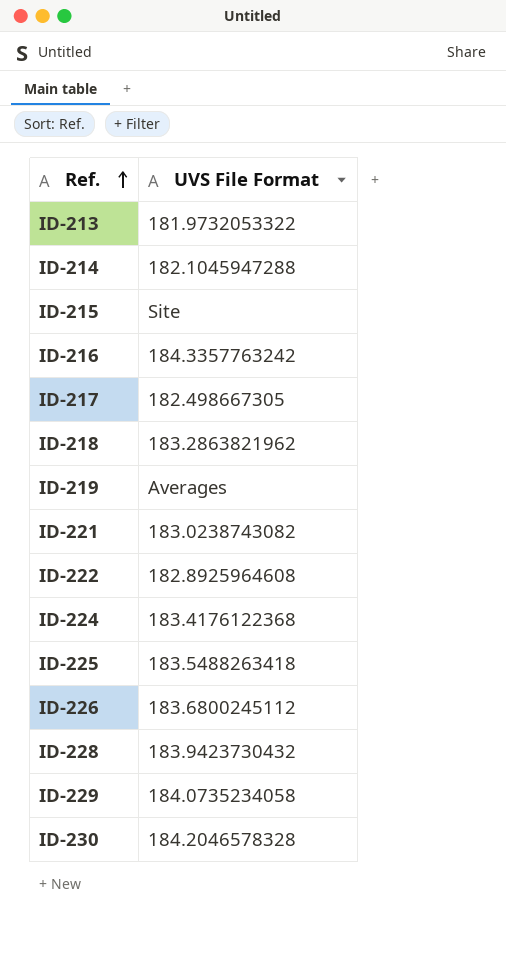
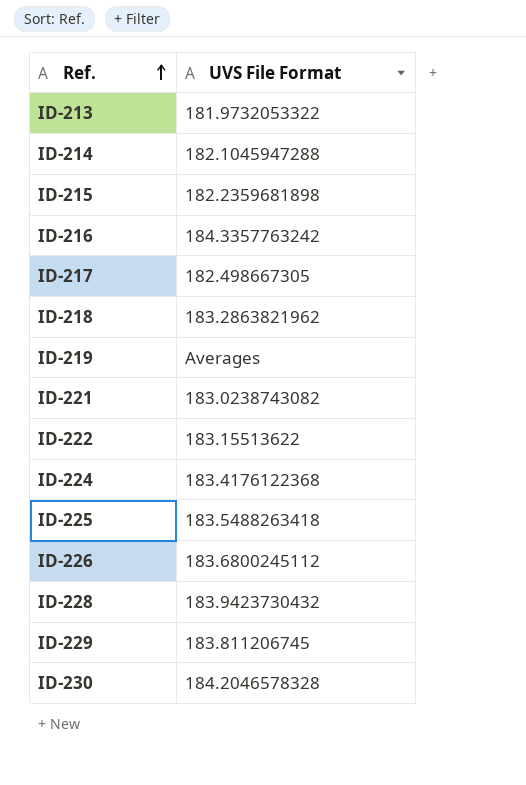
ID-215 | UVS File Format: Site -> 182.2359681898
ID-222 | UVS File Format: 182.8925964608 -> 183.15513622
ID-229 | UVS File Format: 184.0735234058 -> 183.811206745

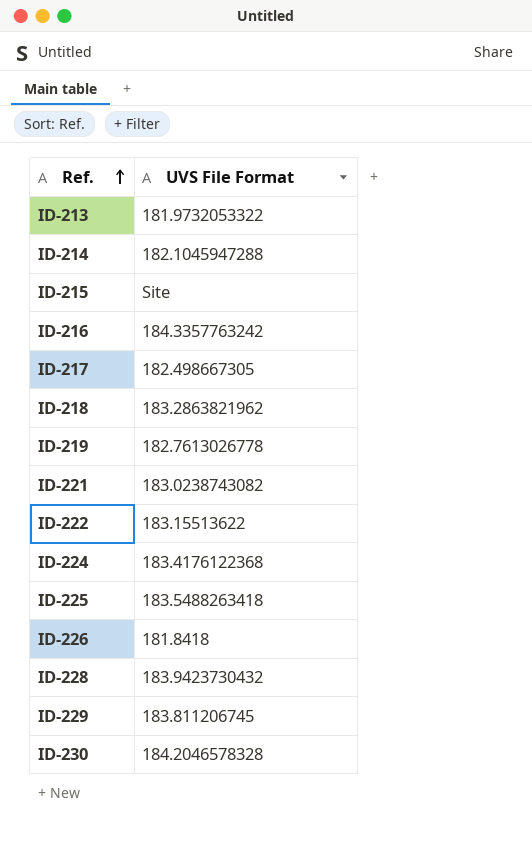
ID-215 | UVS File Format: 182.2359681898 -> Site
ID-219 | UVS File Format: Averages -> 182.7613026778
ID-226 | UVS File Format: 183.6800245112 -> 181.8418

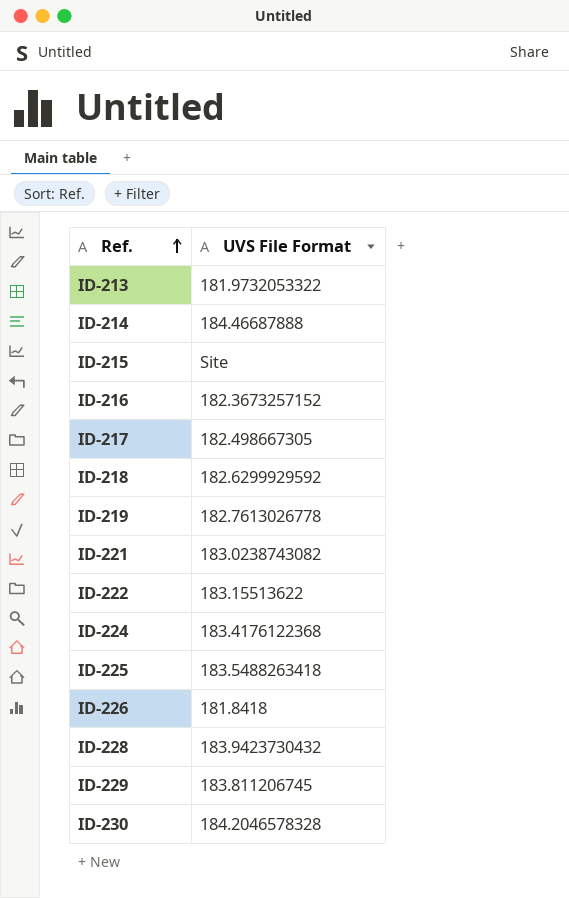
ID-214 | UVS File Format: 182.1045947288 -> 184.46687888
ID-216 | UVS File Format: 184.3357763242 -> 182.3673257152
ID-218 | UVS File Format: 183.2863821962 -> 182.6299929592

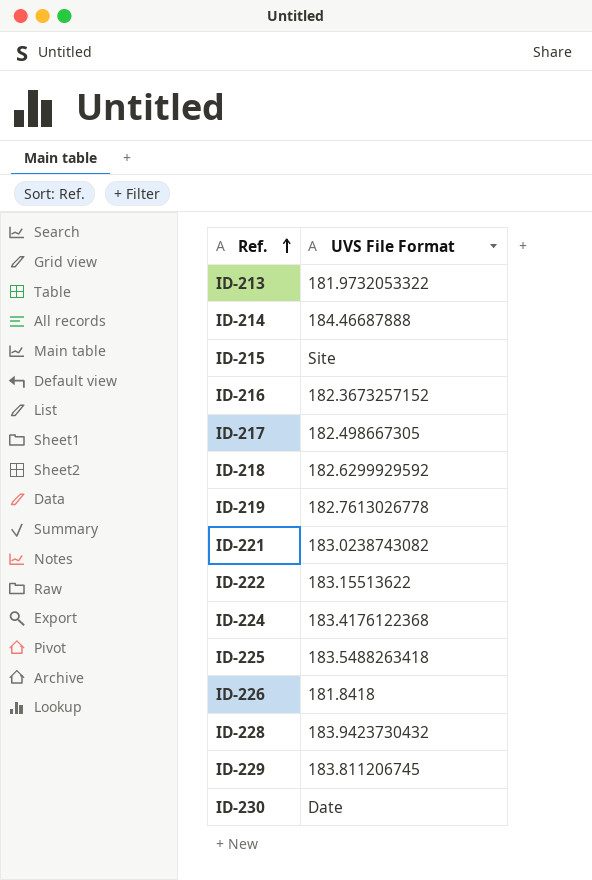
ID-230 | UVS File Format: 184.2046578328 -> Date

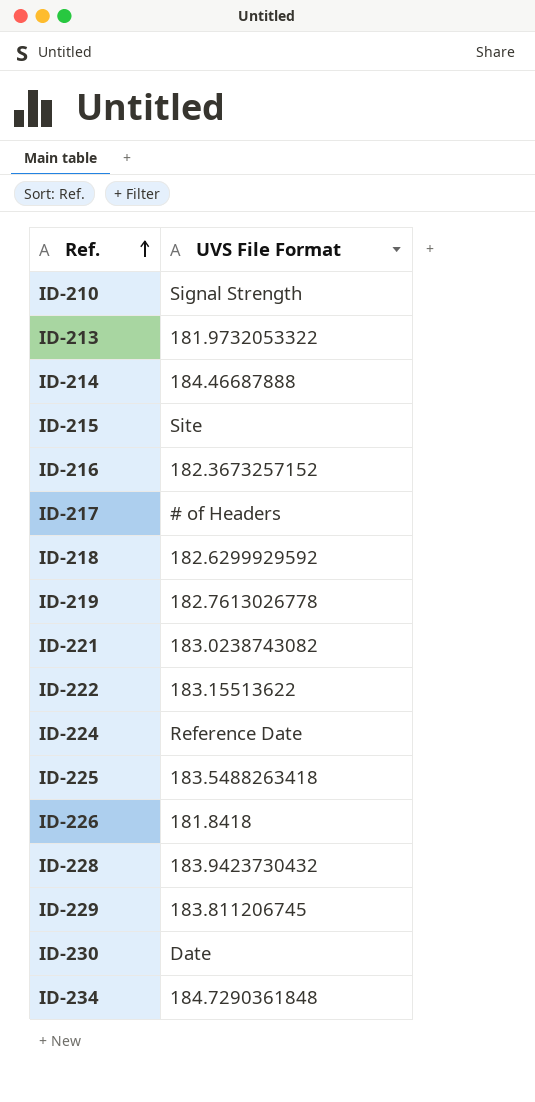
row ID-210: none -> Signal Strength
ID-217 | UVS File Format: 182.498667305 -> # of Headers
ID-224 | UVS File Format: 183.4176122368 -> Reference Date
row ID-234: none -> 184.7290361848

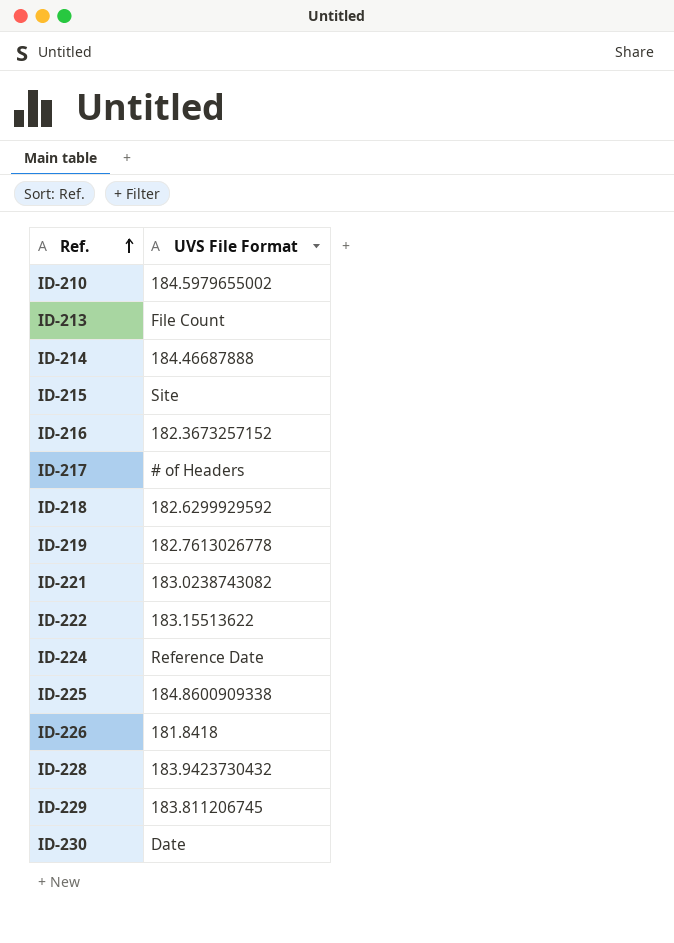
row ID-234: 184.7290361848 -> none
ID-210 | UVS File Format: Signal Strength -> 184.5979655002
ID-213 | UVS File Format: 181.9732053322 -> File Count
ID-225 | UVS File Format: 183.5488263418 -> 184.8600909338

